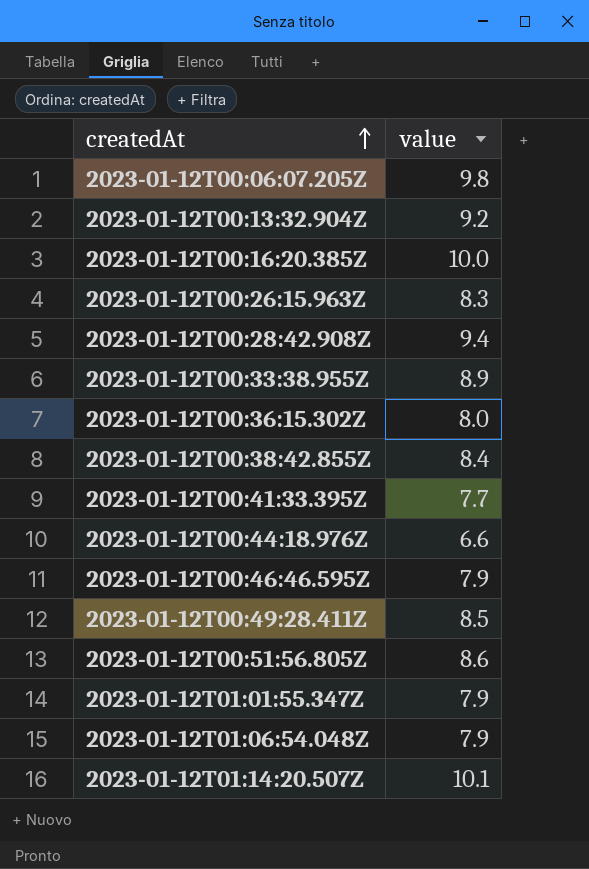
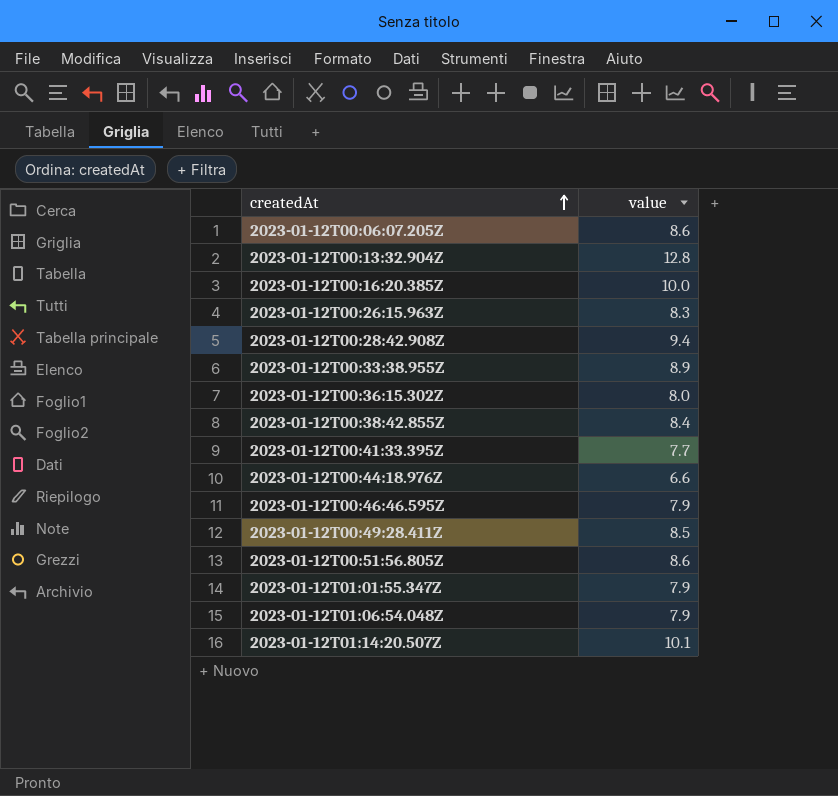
2023-01-12T00:06:07.205Z | value: 9.8 -> 8.6
2023-01-12T00:13:32.904Z | value: 9.2 -> 12.8

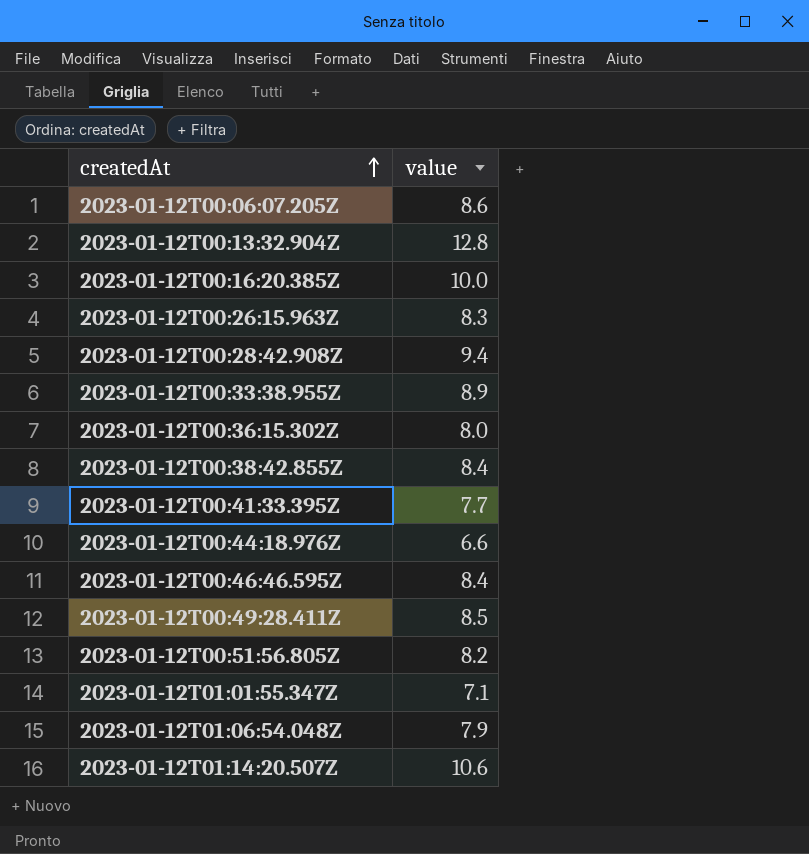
2023-01-12T00:46:46.595Z | value: 7.9 -> 8.4
2023-01-12T00:51:56.805Z | value: 8.6 -> 8.2
2023-01-12T01:01:55.347Z | value: 7.9 -> 7.1
2023-01-12T01:14:20.507Z | value: 10.1 -> 10.6

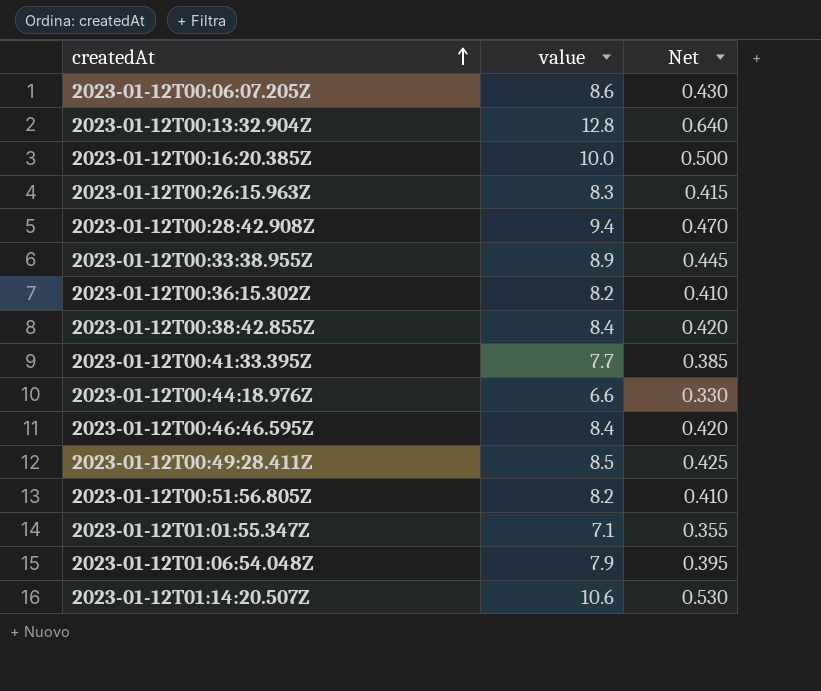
column Net | formula: none -> [value] * 0.05
2023-01-12T00:36:15.302Z | value: 8.0 -> 8.2

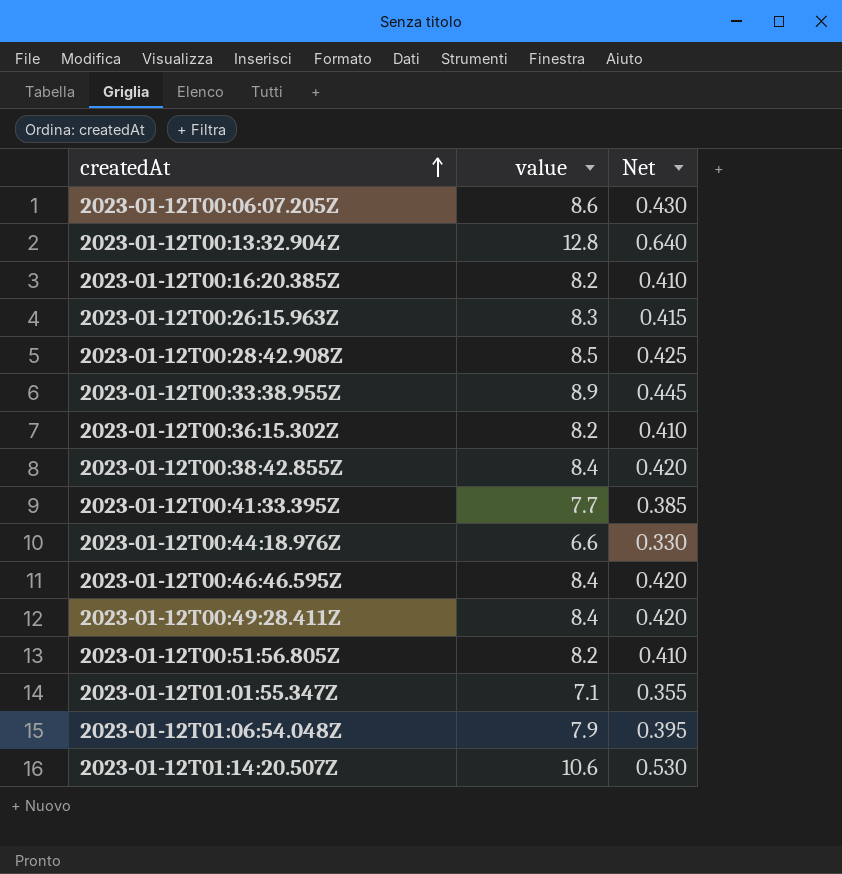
2023-01-12T00:16:20.385Z | value: 10.0 -> 8.2
2023-01-12T00:16:20.385Z | Net: 0.500 -> 0.410
2023-01-12T00:28:42.908Z | value: 9.4 -> 8.5
2023-01-12T00:28:42.908Z | Net: 0.470 -> 0.425
2023-01-12T00:49:28.411Z | value: 8.5 -> 8.4
2023-01-12T00:49:28.411Z | Net: 0.425 -> 0.420

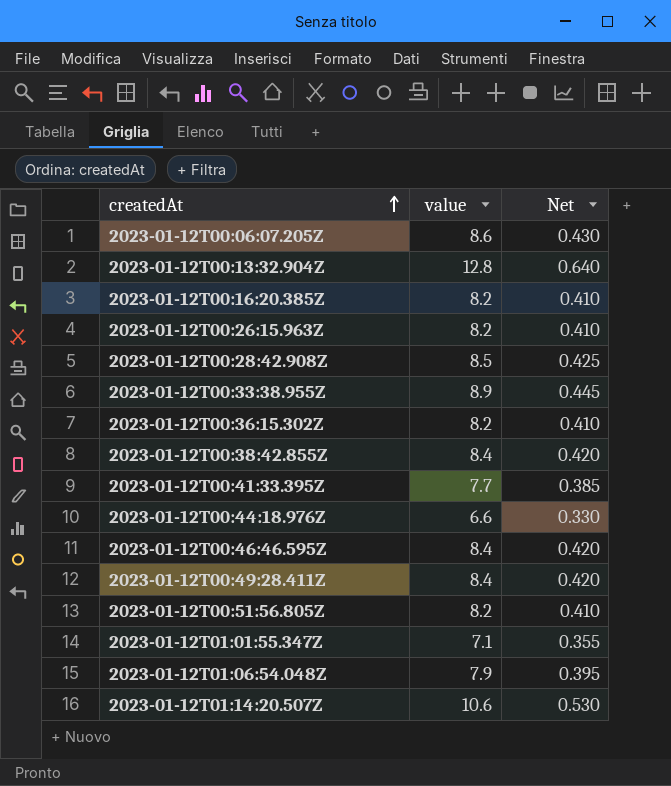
2023-01-12T00:26:15.963Z | value: 8.3 -> 8.2
2023-01-12T00:26:15.963Z | Net: 0.415 -> 0.410

